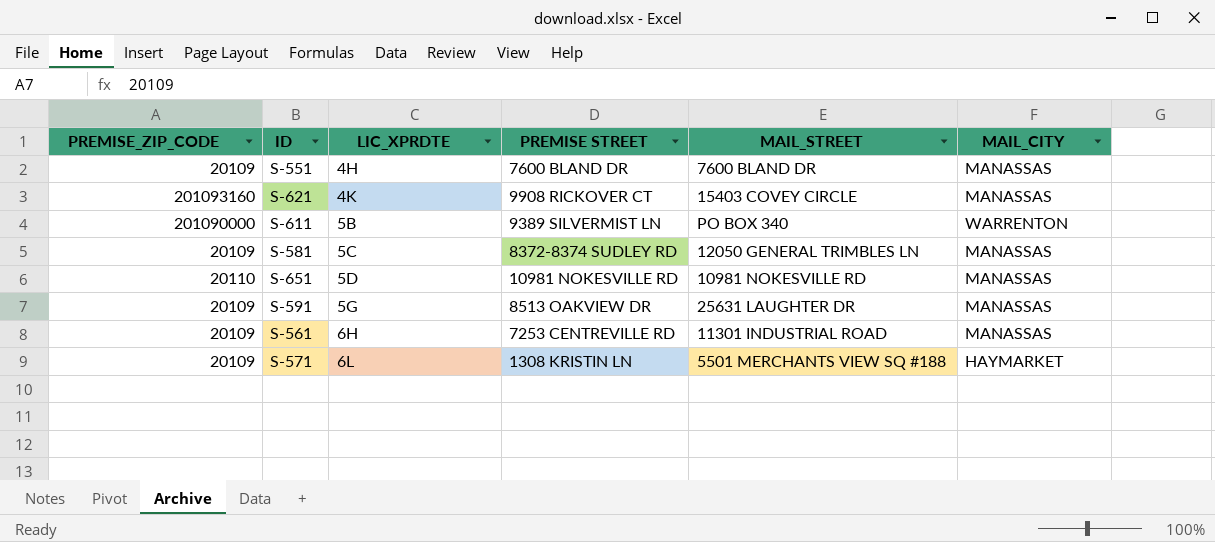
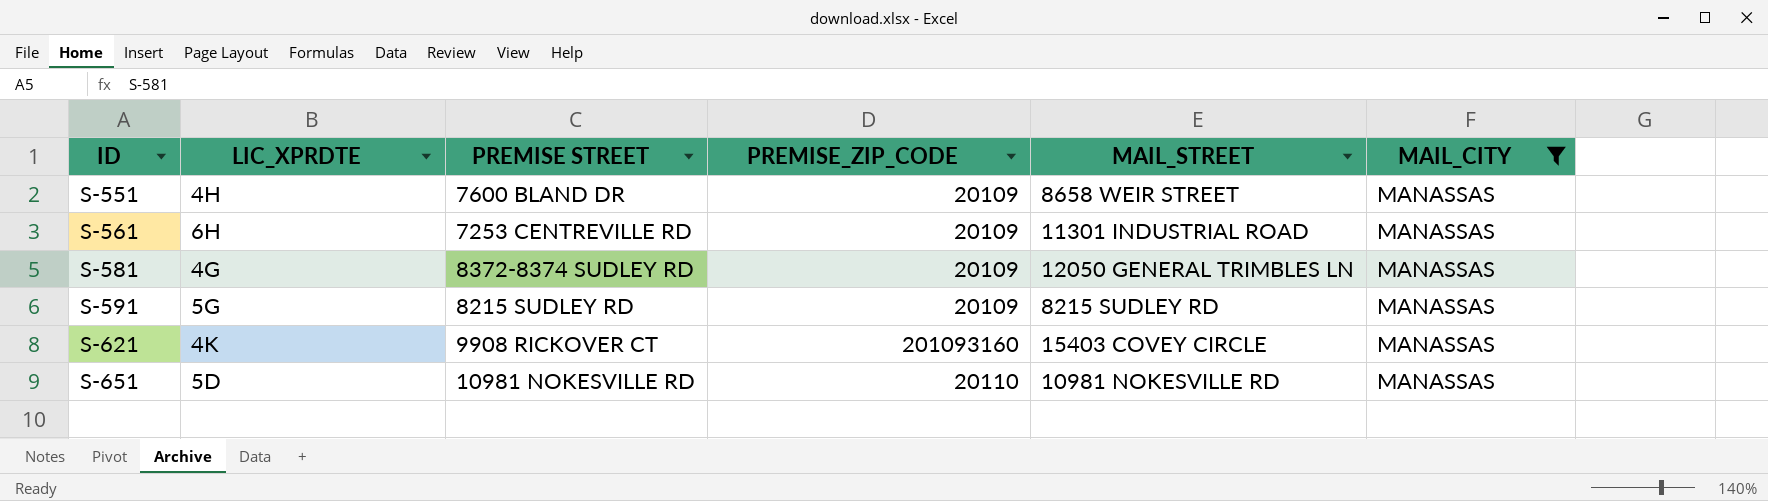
filter: none -> MAIL_CITY = MANASSAS
row order: LIC_XPRDTE ascending -> ID ascending
column PREMISE_ZIP_CODE | position: 1 -> 4
S-551 | MAIL_STREET: 7600 BLAND DR -> 8658 WEIR STREET
S-581 | LIC_XPRDTE: 5C -> 4G
S-591 | PREMISE STREET: 8513 OAKVIEW DR -> 8215 SUDLEY RD
S-591 | MAIL_STREET: 25631 LAUGHTER DR -> 8215 SUDLEY RD

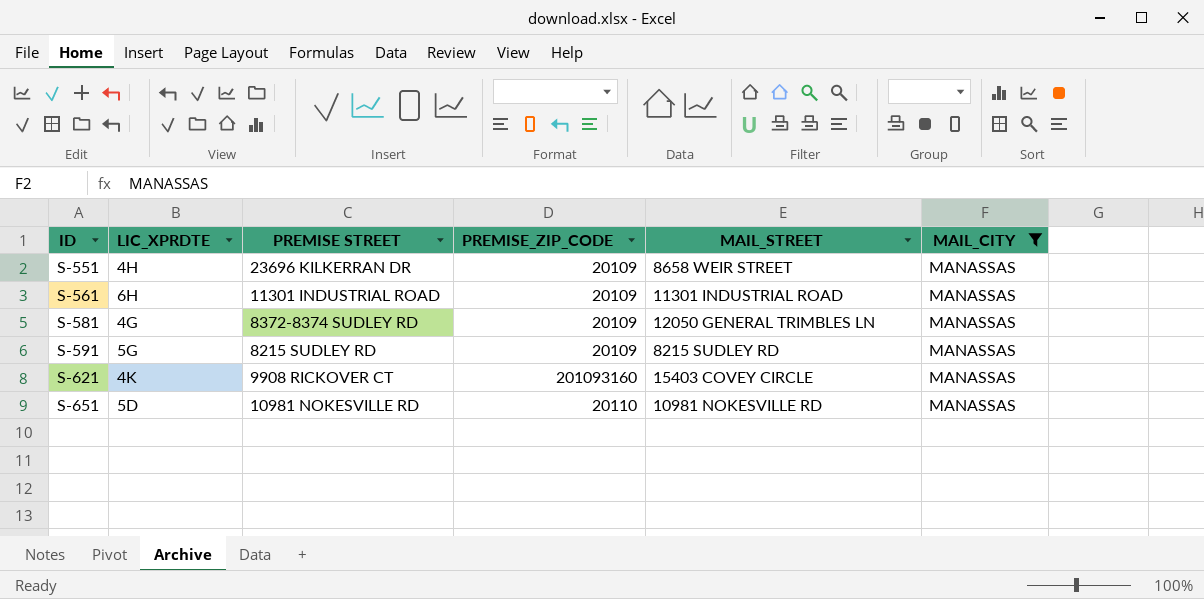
S-551 | PREMISE STREET: 7600 BLAND DR -> 23696 KILKERRAN DR
S-561 | PREMISE STREET: 7253 CENTREVILLE RD -> 11301 INDUSTRIAL ROAD

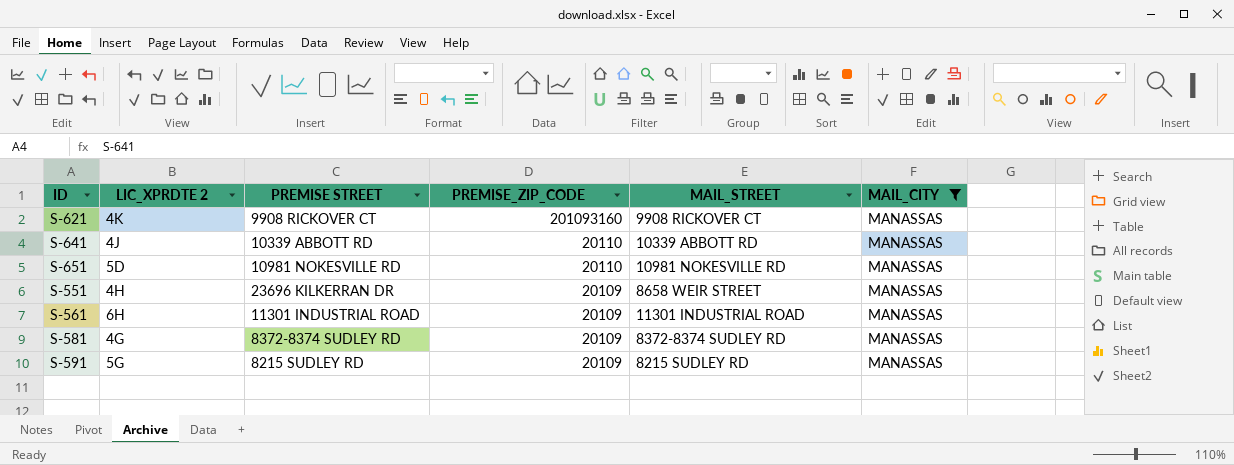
row order: ID ascending -> PREMISE_ZIP_CODE descending
column name: LIC_XPRDTE -> LIC_XPRDTE 2
S-621 | MAIL_STREET: 15403 COVEY CIRCLE -> 9908 RICKOVER CT
row S-641: none -> 4J | 10339 ABBOTT RD | 20110 | 10339 ABBOTT RD | MANASSAS
S-581 | MAIL_STREET: 12050 GENERAL TRIMBLES LN -> 8372-8374 SUDLEY RD

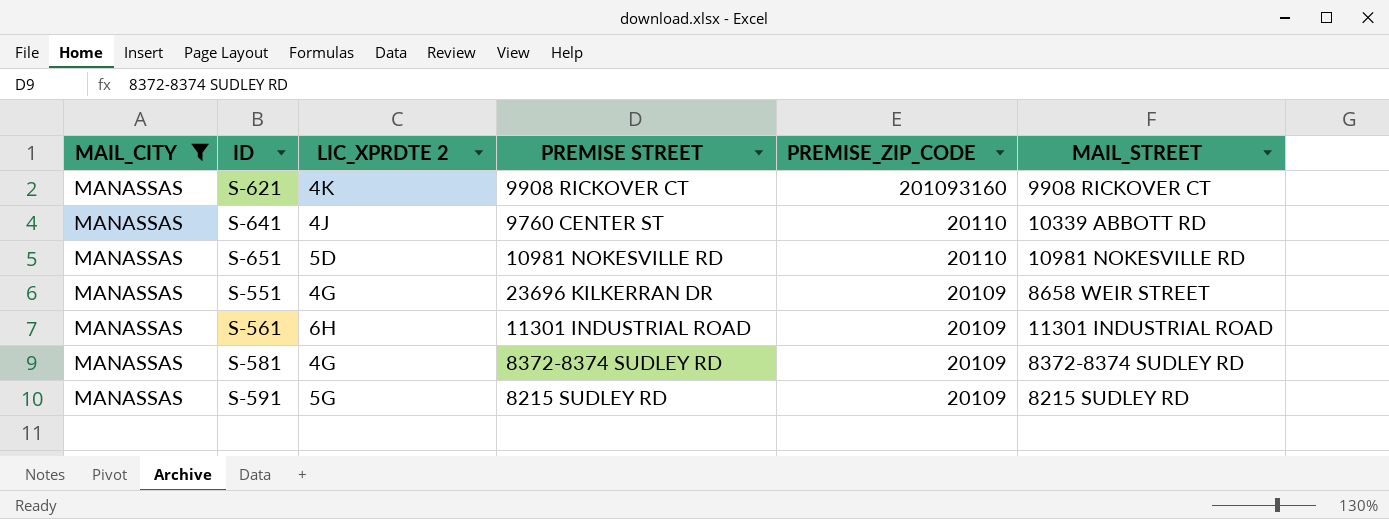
column MAIL_CITY | position: 6 -> 1
S-641 | PREMISE STREET: 10339 ABBOTT RD -> 9760 CENTER ST
S-551 | LIC_XPRDTE 2: 4H -> 4G

